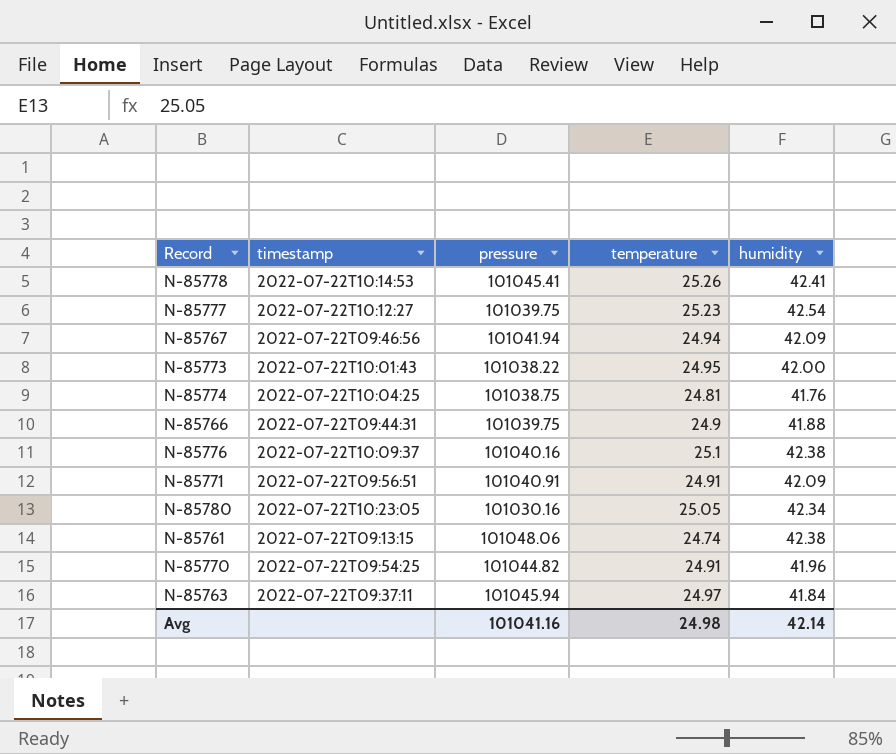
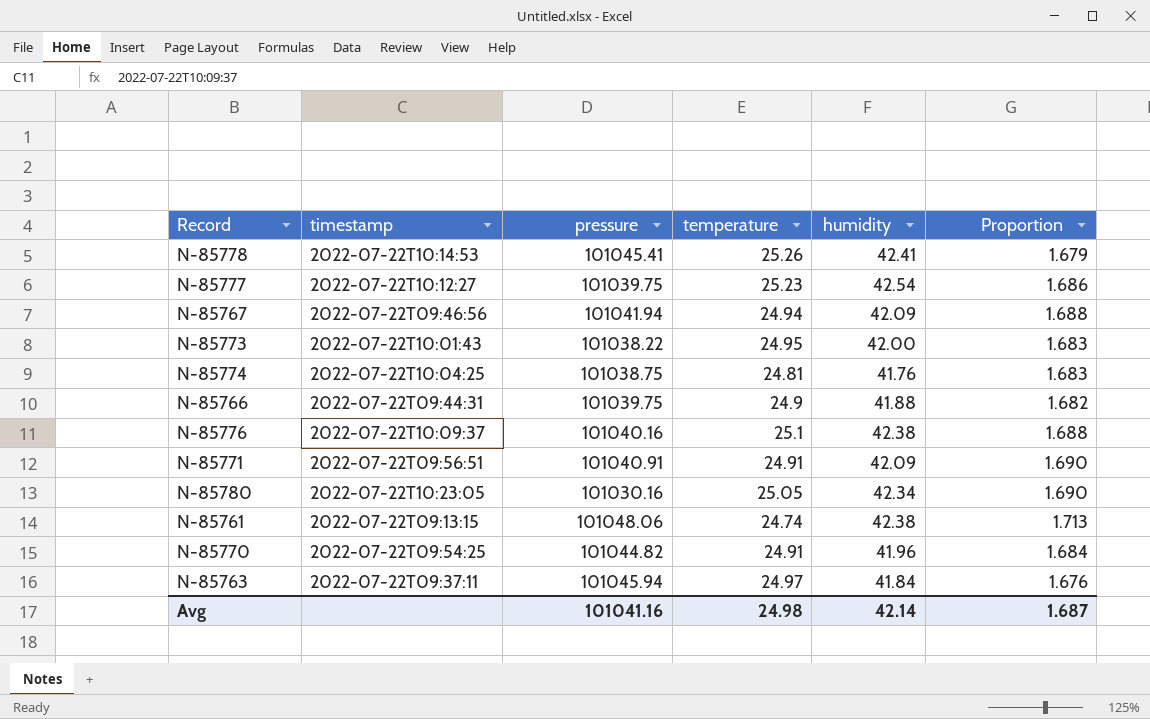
column Proportion | formula: none -> [humidity] / [temperature]

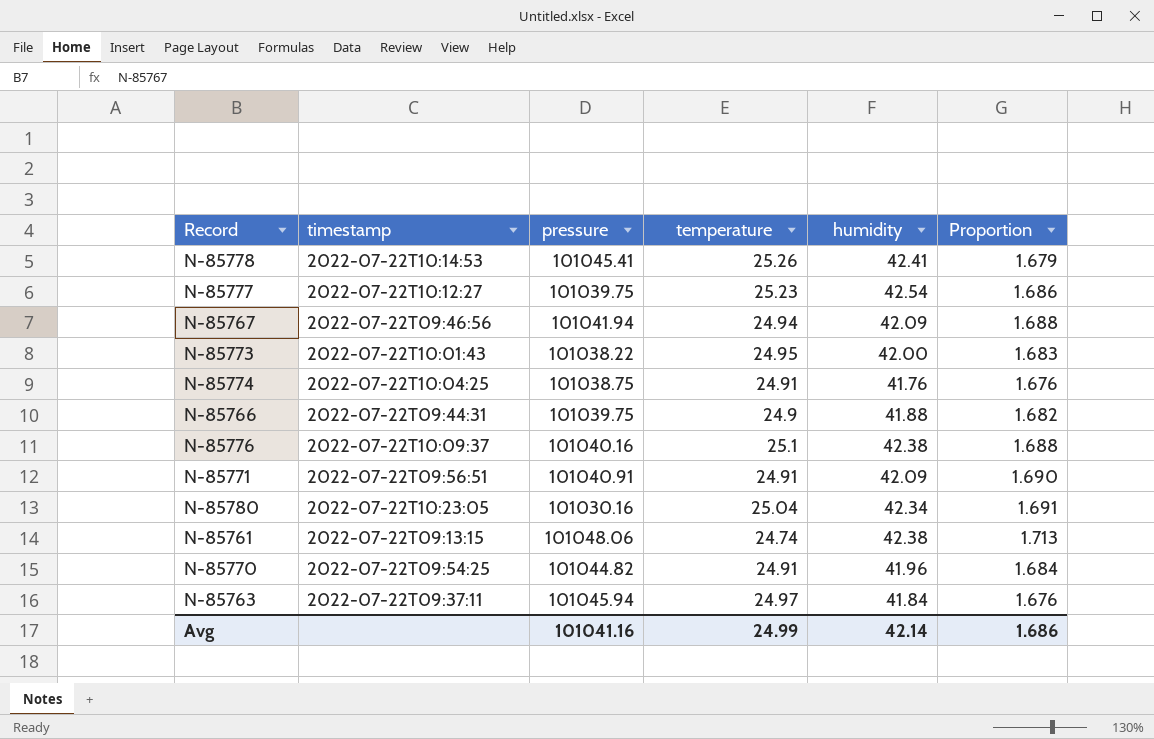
N-85774 | temperature: 24.81 -> 24.91
N-85774 | Proportion: 1.683 -> 1.676
N-85780 | temperature: 25.05 -> 25.04
N-85780 | Proportion: 1.690 -> 1.691
Avg | temperature: 24.98 -> 24.99
Avg | Proportion: 1.687 -> 1.686

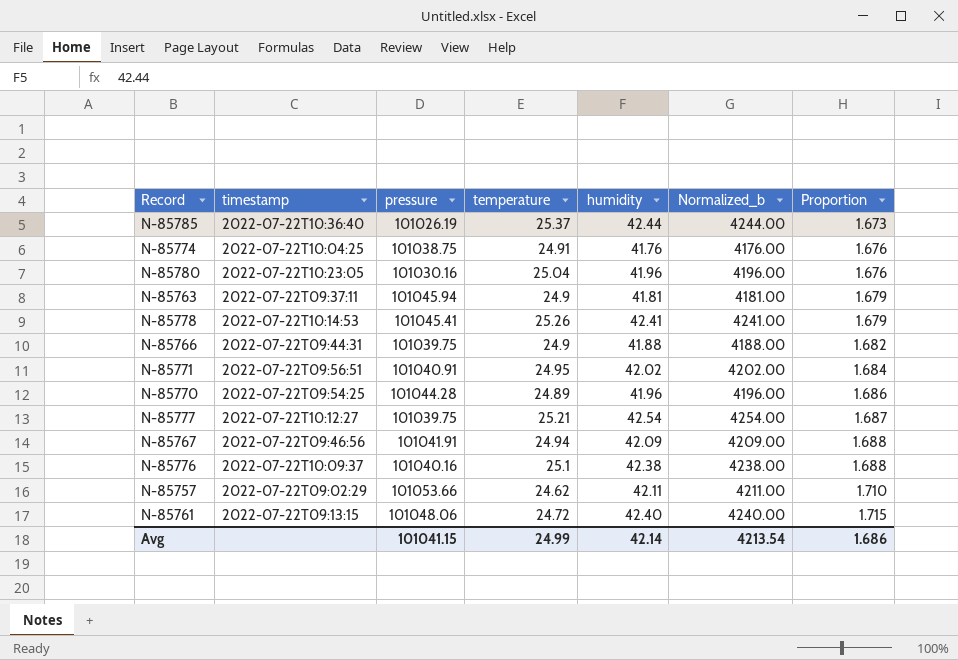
row order: none -> Proportion ascending
column Normalized_b | formula: none -> [humidity] * 100
row N-85773: 2022-07-22T10:01:43 | 101038.22 | 24.95 | 42.00 | 1.683 -> none
row N-85785: none -> 2022-07-22T10:36:40 | 101026.19 | 25.37 | 42.44 | 4244.00 | 1.673
N-85780 | humidity: 42.34 -> 41.96
N-85780 | Proportion: 1.691 -> 1.676
N-85763 | temperature: 24.97 -> 24.9
N-85763 | humidity: 41.84 -> 41.81
N-85763 | Proportion: 1.676 -> 1.679
N-85771 | temperature: 24.91 -> 24.95
N-85771 | humidity: 42.09 -> 42.02
N-85771 | Proportion: 1.690 -> 1.684
N-85770 | pressure: 101044.82 -> 101044.28
N-85770 | temperature: 24.91 -> 24.89
N-85770 | Proportion: 1.684 -> 1.686
N-85777 | temperature: 25.23 -> 25.21
N-85777 | Proportion: 1.686 -> 1.687
N-85767 | pressure: 101041.94 -> 101041.91
row N-85757: none -> 2022-07-22T09:02:29 | 101053.66 | 24.62 | 42.11 | 4211.00 | 1.710
N-85761 | temperature: 24.74 -> 24.72
N-85761 | humidity: 42.38 -> 42.40
N-85761 | Proportion: 1.713 -> 1.715
Avg | pressure: 101041.16 -> 101041.15

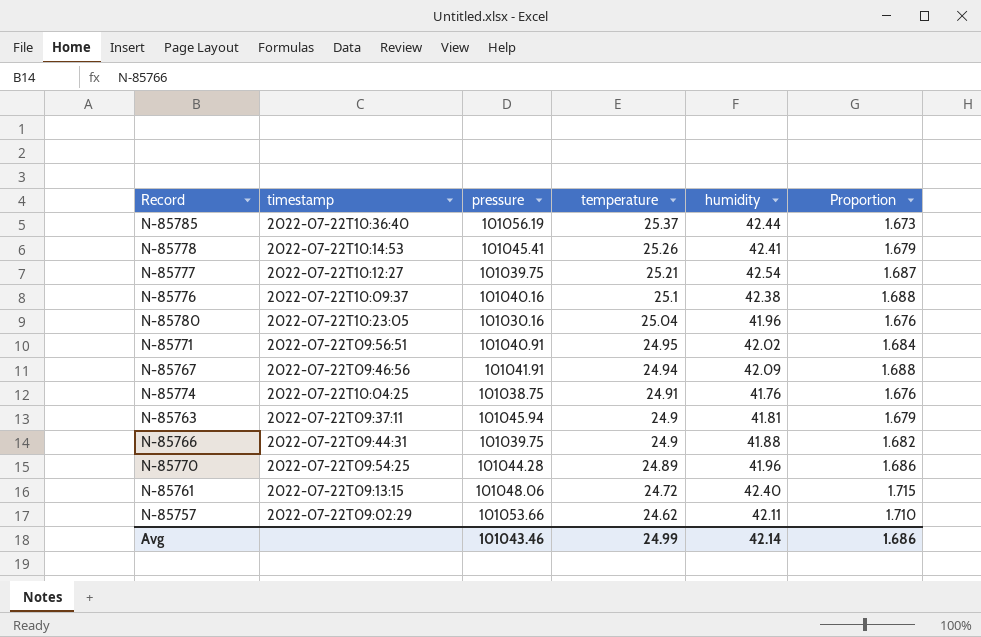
row order: Proportion ascending -> temperature descending
column Normalized_b | formula: [humidity] * 100 -> none
N-85785 | pressure: 101026.19 -> 101056.19
Avg | pressure: 101041.15 -> 101043.46

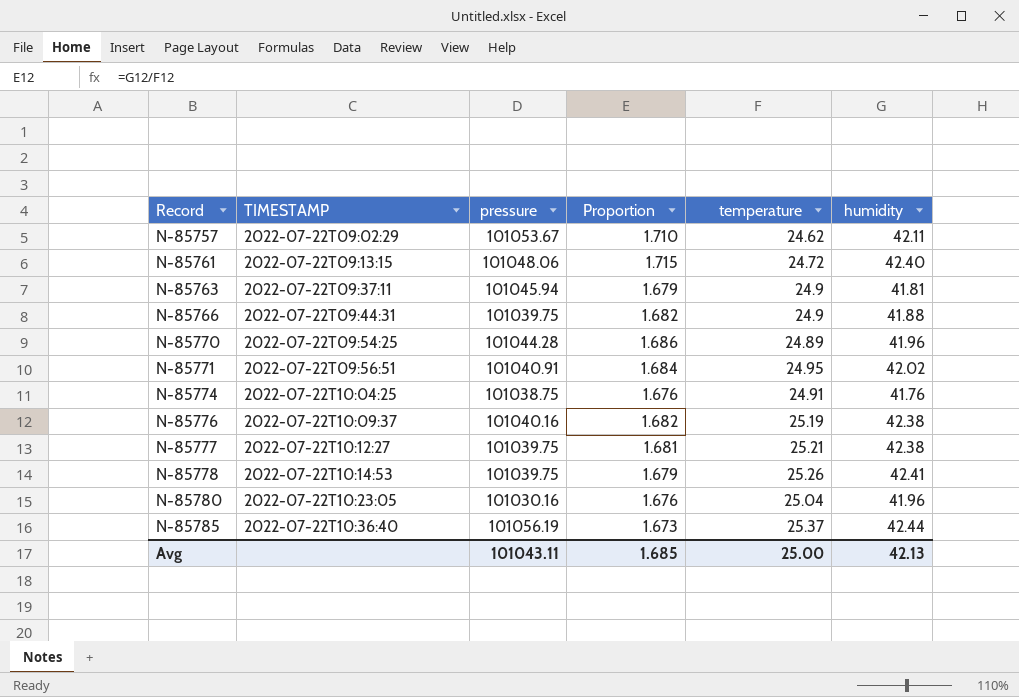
row order: temperature descending -> Record ascending
column name: timestamp -> TIMESTAMP
column Proportion | position: 6 -> 4
row N-85767: 2022-07-22T09:46:56 | 101041.91 | 24.94 | 42.09 | 1.688 -> none
N-85757 | pressure: 101053.66 -> 101053.67
N-85776 | Proportion: 1.688 -> 1.682
N-85776 | temperature: 25.1 -> 25.19
N-85777 | Proportion: 1.687 -> 1.681
N-85777 | humidity: 42.54 -> 42.38
N-85778 | pressure: 101045.41 -> 101039.75
Avg | pressure: 101043.46 -> 101043.11
Avg | Proportion: 1.686 -> 1.685
Avg | temperature: 24.99 -> 25.00
Avg | humidity: 42.14 -> 42.13

